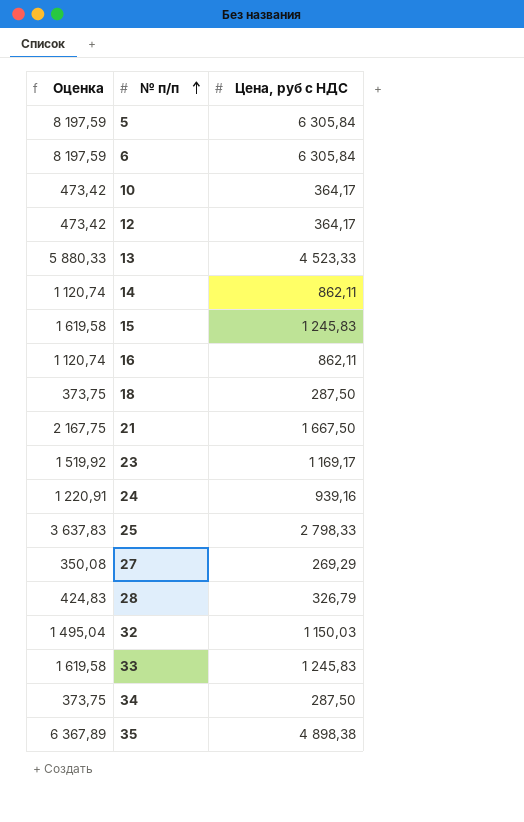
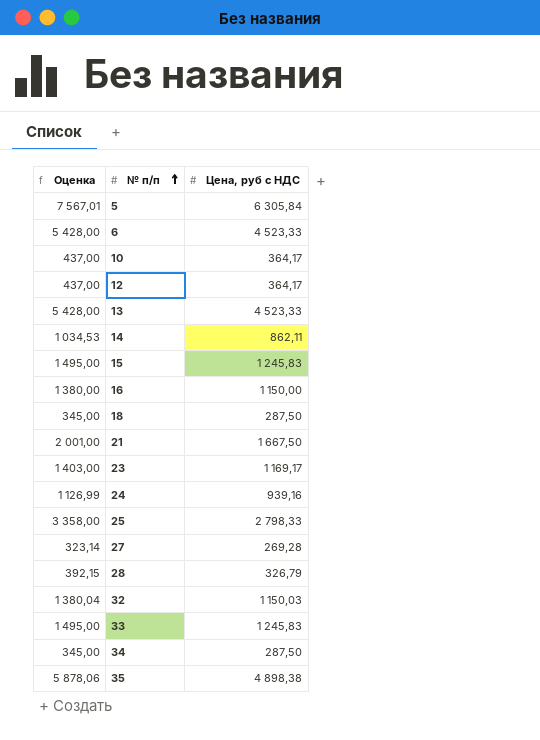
column Оценка | formula: [Цена, руб с НДС] * 1,3 -> [Цена, руб с НДС] * 1,2
6 | Цена, руб с НДС: 6 305,84 -> 4 523,33
16 | Цена, руб с НДС: 862,11 -> 1 150,00
27 | Цена, руб с НДС: 269,29 -> 269,28

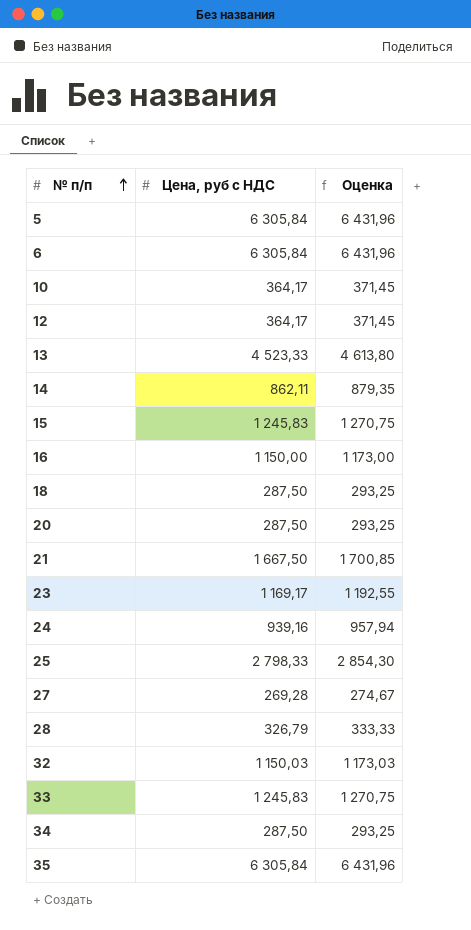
column Оценка | formula: [Цена, руб с НДС] * 1,2 -> [Цена, руб с НДС] * 1,02
column Оценка | position: 1 -> 3
6 | Цена, руб с НДС: 4 523,33 -> 6 305,84
row 20: none -> 287,50 | 293,25
35 | Цена, руб с НДС: 4 898,38 -> 6 305,84

